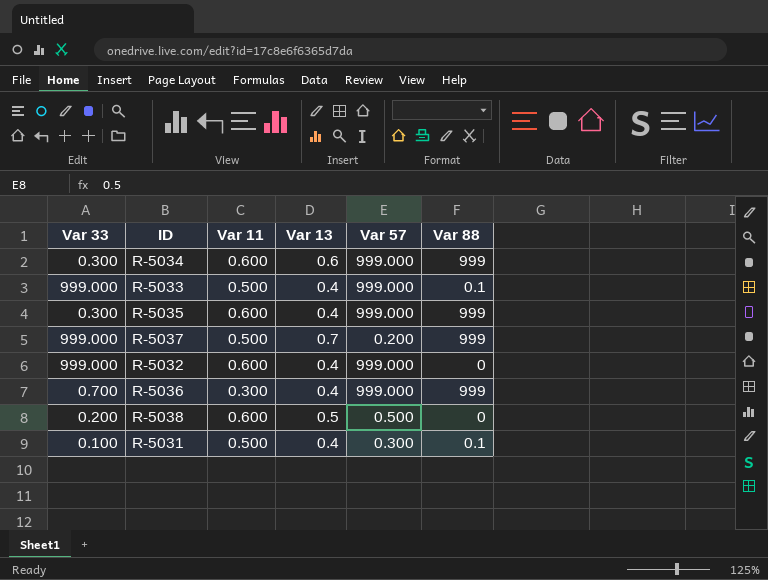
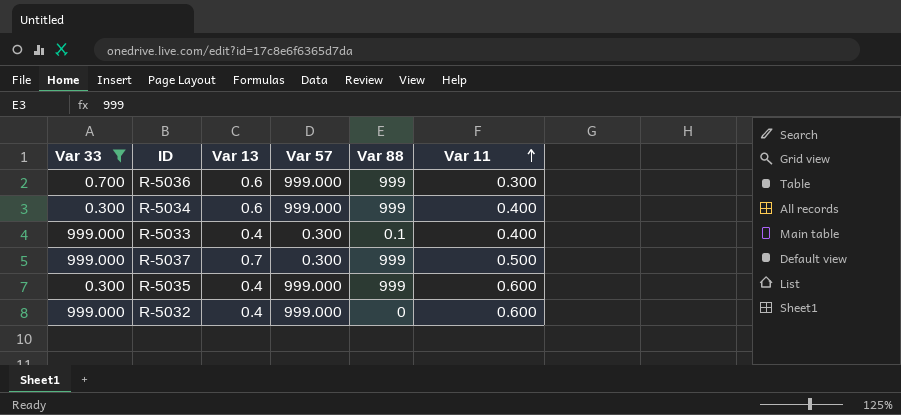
filter: none -> Var 33 >= 0.300
row order: none -> Var 11 ascending
column Var 11 | position: 3 -> 6
R-5036 | Var 13: 0.4 -> 0.6
R-5034 | Var 11: 0.600 -> 0.400
R-5033 | Var 57: 999.000 -> 0.300
R-5033 | Var 11: 0.500 -> 0.400
R-5037 | Var 57: 0.200 -> 0.300

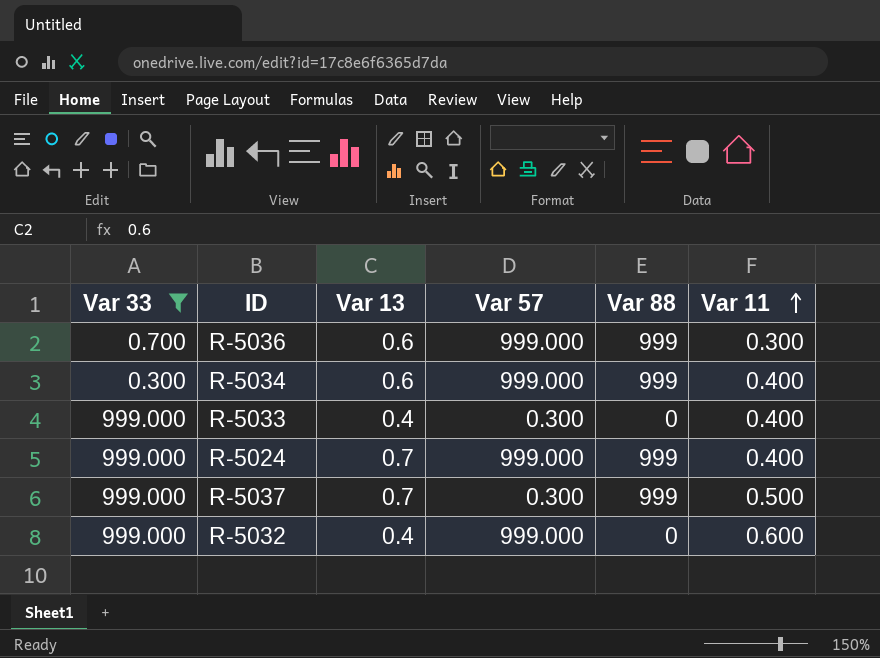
row R-5035: 0.300 | 0.4 | 999.000 | 999 | 0.600 -> none
R-5033 | Var 88: 0.1 -> 0
row R-5024: none -> 999.000 | 0.7 | 999.000 | 999 | 0.400

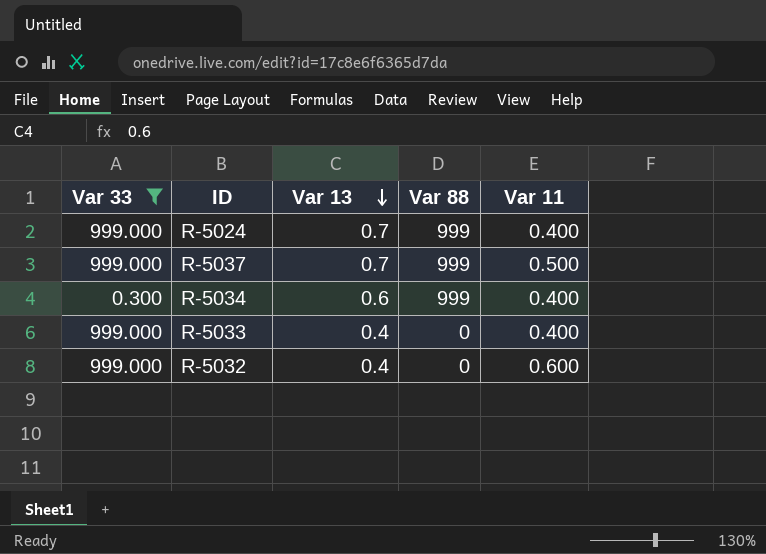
row order: Var 11 ascending -> Var 13 descending
column Var 57 | position: 4 -> none
row R-5036: 0.700 | 0.6 | 999.000 | 999 | 0.300 -> none

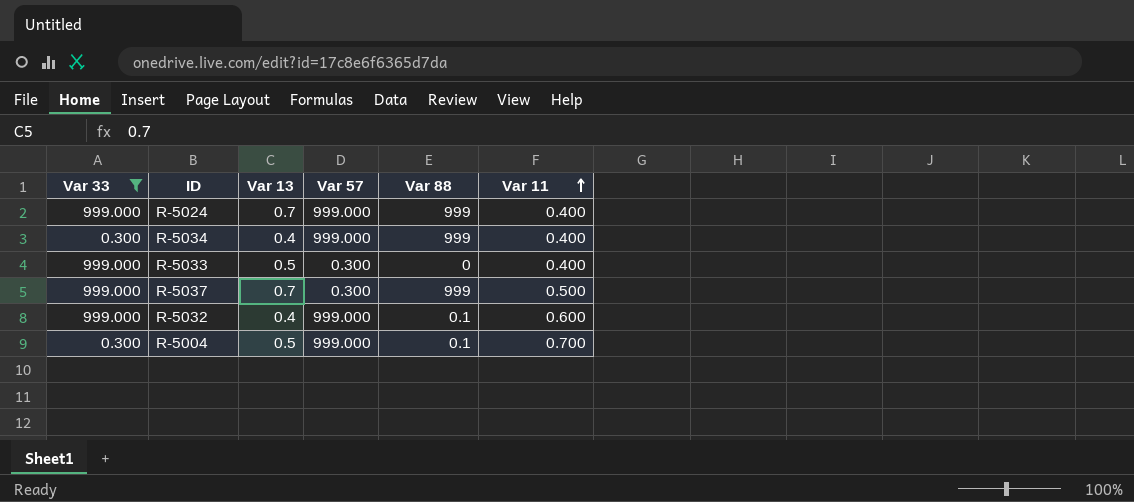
row order: Var 13 descending -> Var 11 ascending
column Var 57 | position: none -> 4
R-5034 | Var 13: 0.6 -> 0.4
R-5033 | Var 13: 0.4 -> 0.5
R-5032 | Var 88: 0 -> 0.1
row R-5004: none -> 0.300 | 0.5 | 999.000 | 0.1 | 0.700

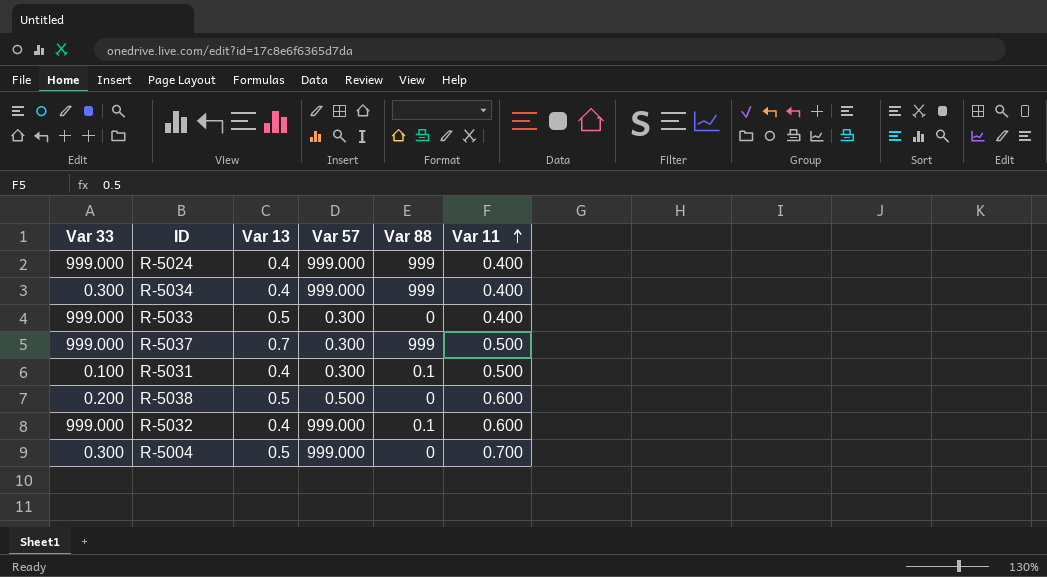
filter: Var 33 >= 0.300 -> none
R-5024 | Var 13: 0.7 -> 0.4
R-5004 | Var 88: 0.1 -> 0

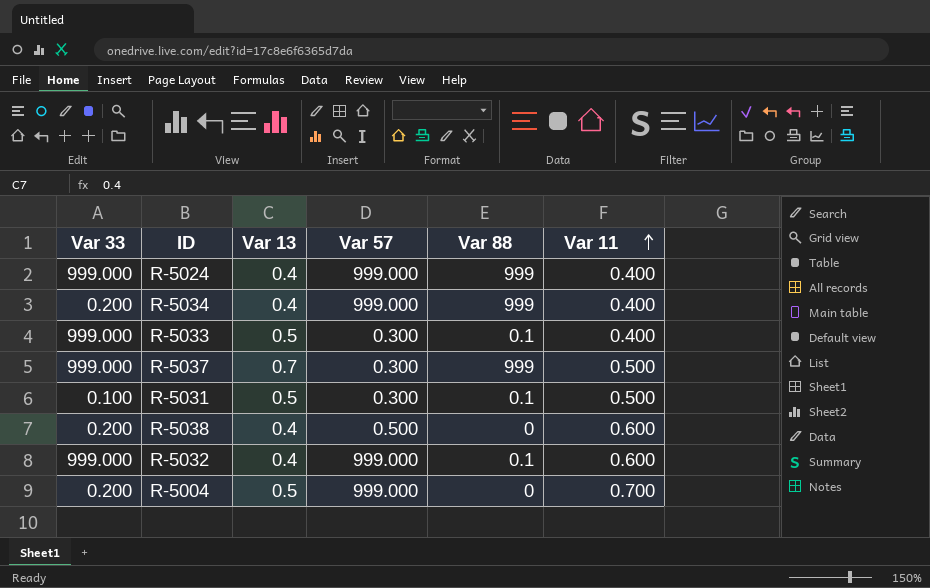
R-5034 | Var 33: 0.300 -> 0.200
R-5033 | Var 88: 0 -> 0.1
R-5031 | Var 13: 0.4 -> 0.5
R-5038 | Var 13: 0.5 -> 0.4
R-5004 | Var 33: 0.300 -> 0.200

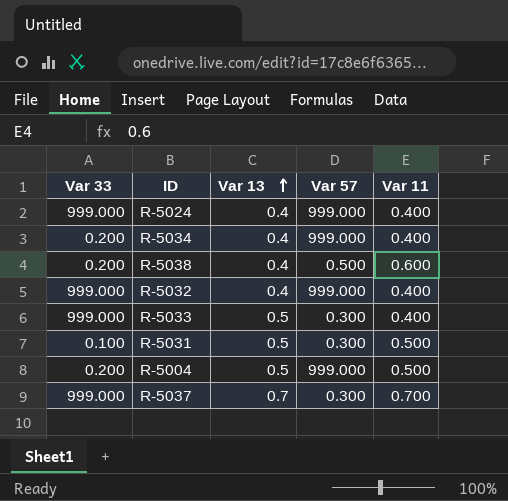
row order: Var 11 ascending -> Var 13 ascending
column Var 88 | position: 5 -> none
R-5032 | Var 11: 0.600 -> 0.400
R-5004 | Var 11: 0.700 -> 0.500
R-5037 | Var 11: 0.500 -> 0.700

